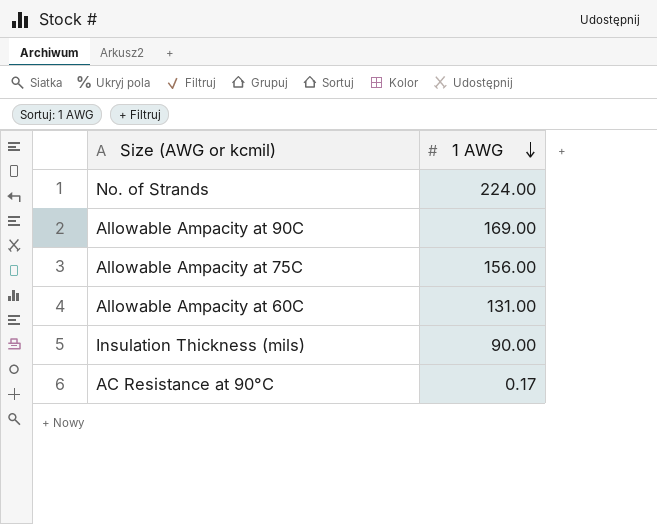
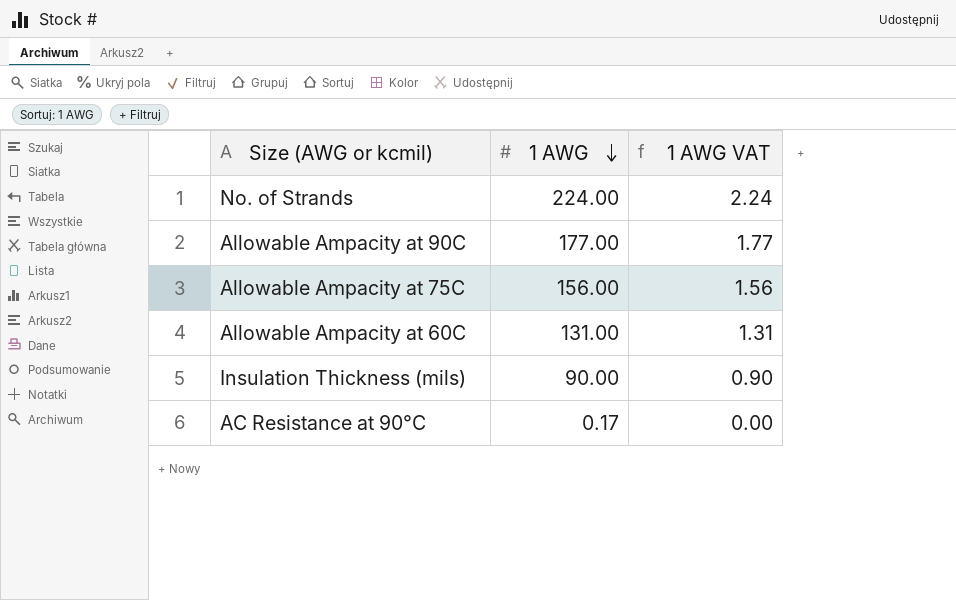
column 1 AWG VAT | formula: none -> [1 AWG] * 0.01
Allowable Ampacity at 90C | 1 AWG: 169.00 -> 177.00

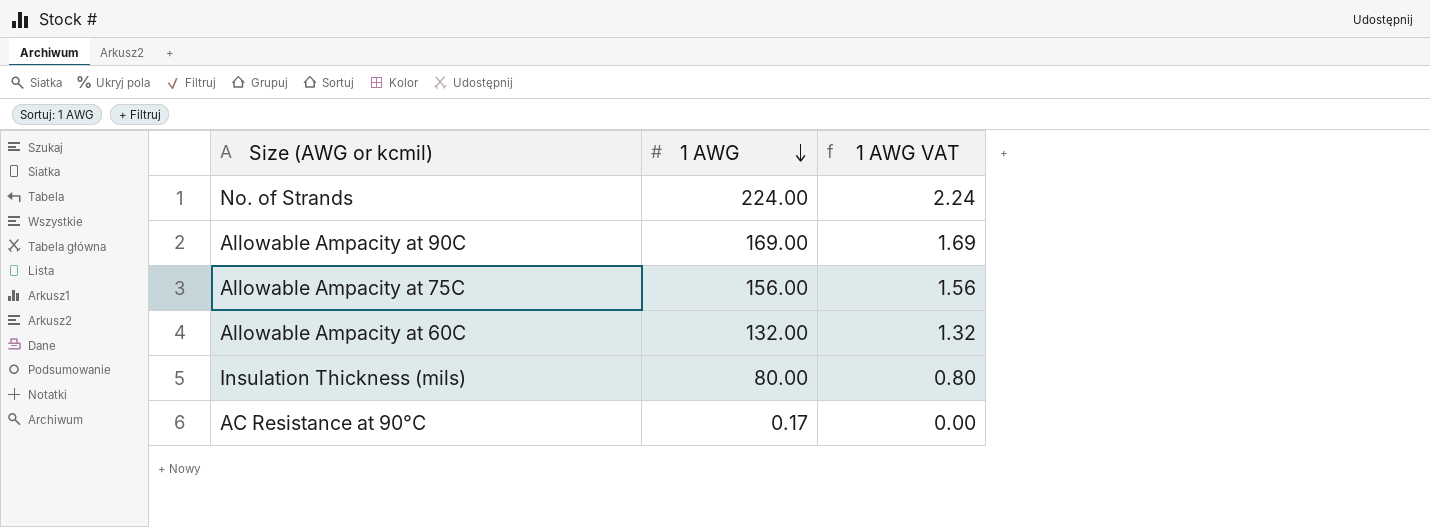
Allowable Ampacity at 90C | 1 AWG: 177.00 -> 169.00
Allowable Ampacity at 90C | 1 AWG VAT: 1.77 -> 1.69
Allowable Ampacity at 60C | 1 AWG: 131.00 -> 132.00
Allowable Ampacity at 60C | 1 AWG VAT: 1.31 -> 1.32
Insulation Thickness (mils) | 1 AWG: 90.00 -> 80.00
Insulation Thickness (mils) | 1 AWG VAT: 0.90 -> 0.80

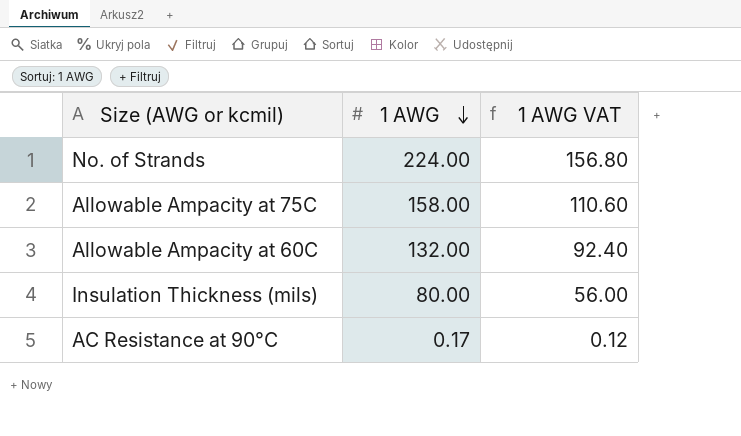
column 1 AWG VAT | formula: [1 AWG] * 0.01 -> [1 AWG] * 0.7
row Allowable Ampacity at 90C: 169.00 | 1.69 -> none
Allowable Ampacity at 75C | 1 AWG: 156.00 -> 158.00

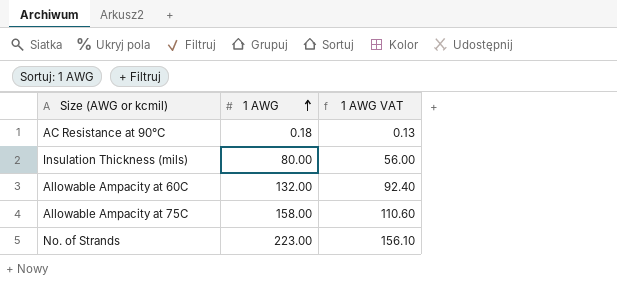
row order: 1 AWG descending -> 1 AWG ascending
AC Resistance at 90°C | 1 AWG: 0.17 -> 0.18
AC Resistance at 90°C | 1 AWG VAT: 0.12 -> 0.13
No. of Strands | 1 AWG: 224.00 -> 223.00
No. of Strands | 1 AWG VAT: 156.80 -> 156.10

